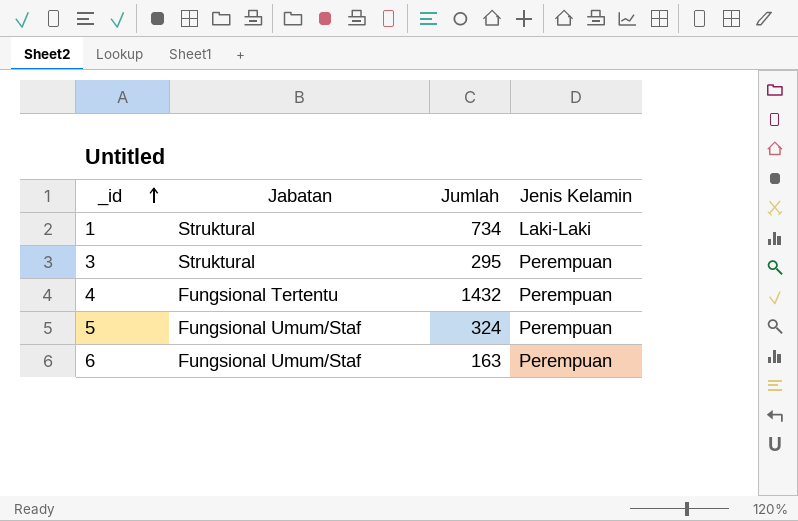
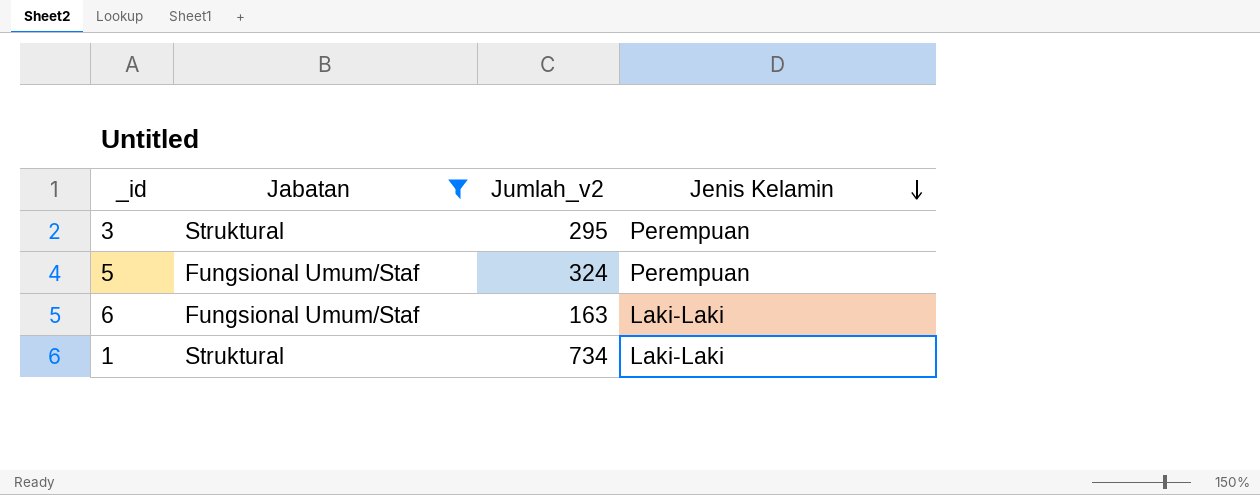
filter: none -> Jabatan != Fungsional Tertentu
row order: _id ascending -> Jenis Kelamin descending
column name: Jumlah -> Jumlah_v2
6 | Jenis Kelamin: Perempuan -> Laki-Laki

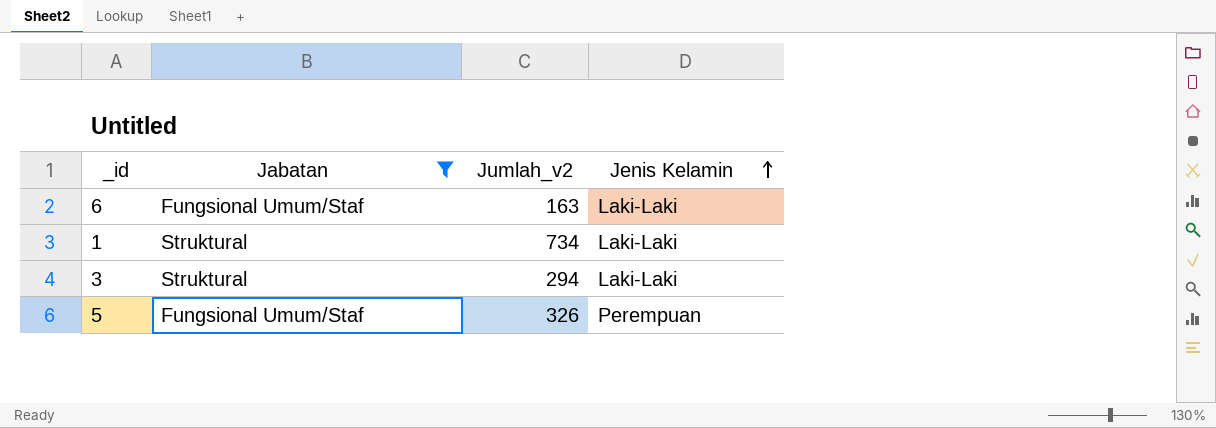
row order: Jenis Kelamin descending -> Jenis Kelamin ascending
3 | Jumlah_v2: 295 -> 294
3 | Jenis Kelamin: Perempuan -> Laki-Laki
5 | Jumlah_v2: 324 -> 326

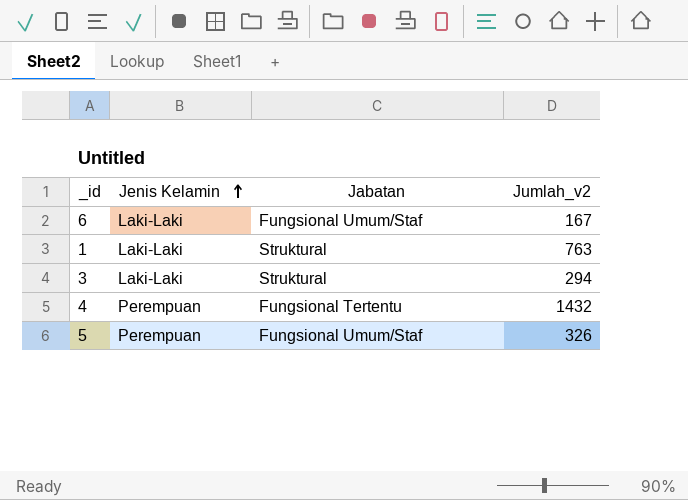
filter: Jabatan != Fungsional Tertentu -> none
column Jenis Kelamin | position: 4 -> 2
6 | Jumlah_v2: 163 -> 167
1 | Jumlah_v2: 734 -> 763

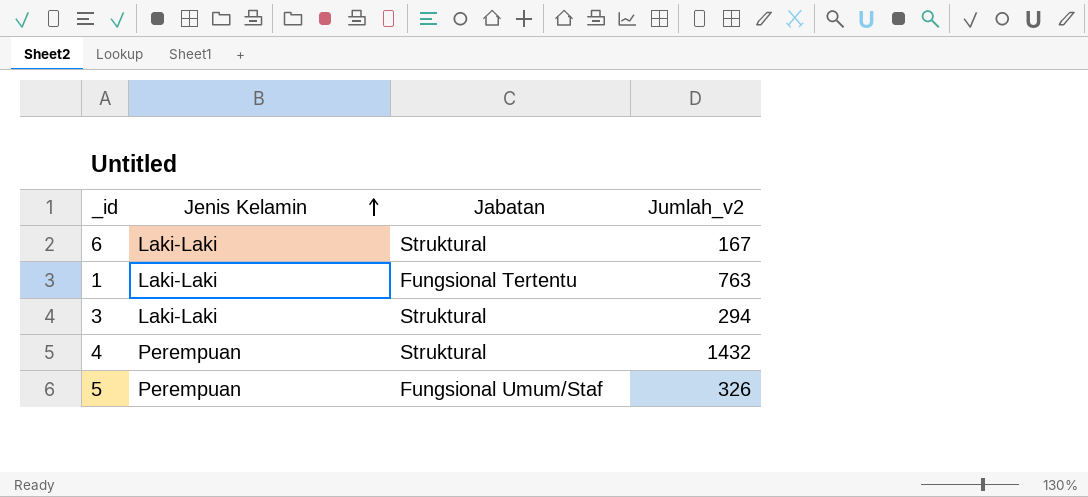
6 | Jabatan: Fungsional Umum/Staf -> Struktural
1 | Jabatan: Struktural -> Fungsional Tertentu
4 | Jabatan: Fungsional Tertentu -> Struktural

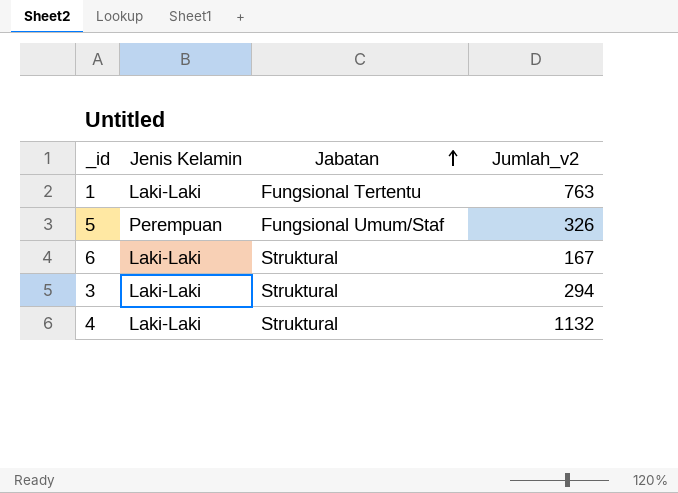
row order: Jenis Kelamin ascending -> Jabatan ascending
4 | Jenis Kelamin: Perempuan -> Laki-Laki
4 | Jumlah_v2: 1432 -> 1132

